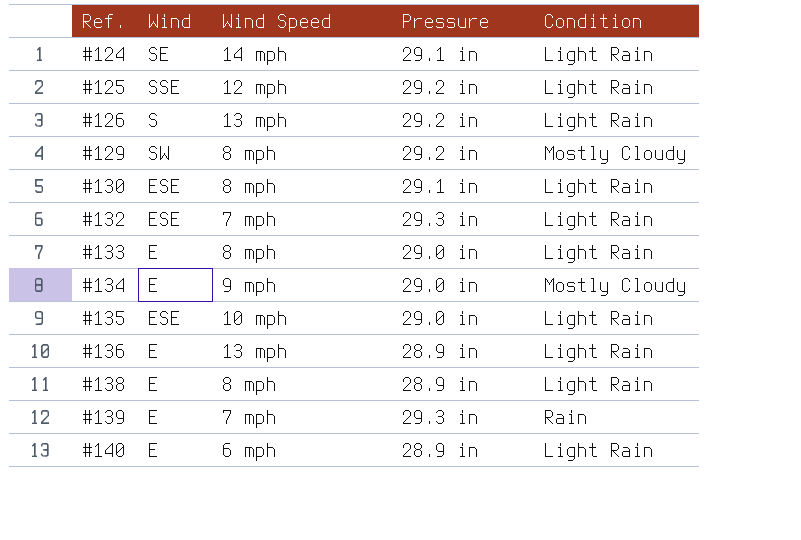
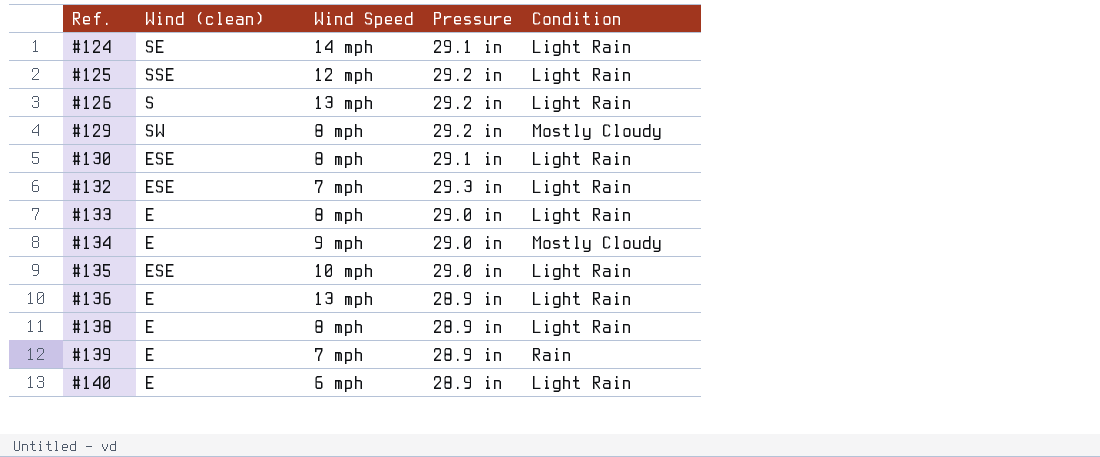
column name: Wind -> Wind (clean)
#139 | Pressure: 29.3 in -> 28.9 in

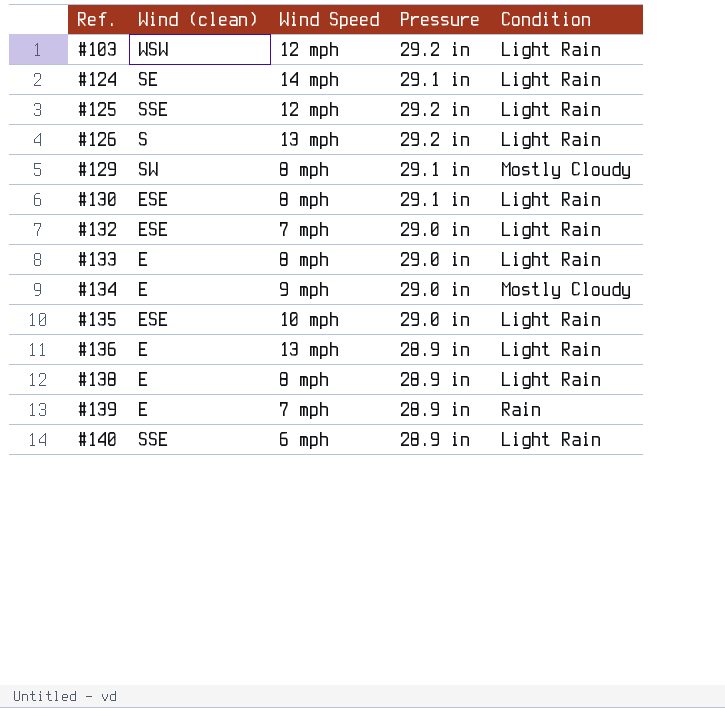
row #103: none -> WSW | 12 mph | 29.2 in | Light Rain
#129 | Pressure: 29.2 in -> 29.1 in
#132 | Pressure: 29.3 in -> 29.0 in
#140 | Wind (clean): E -> SSE

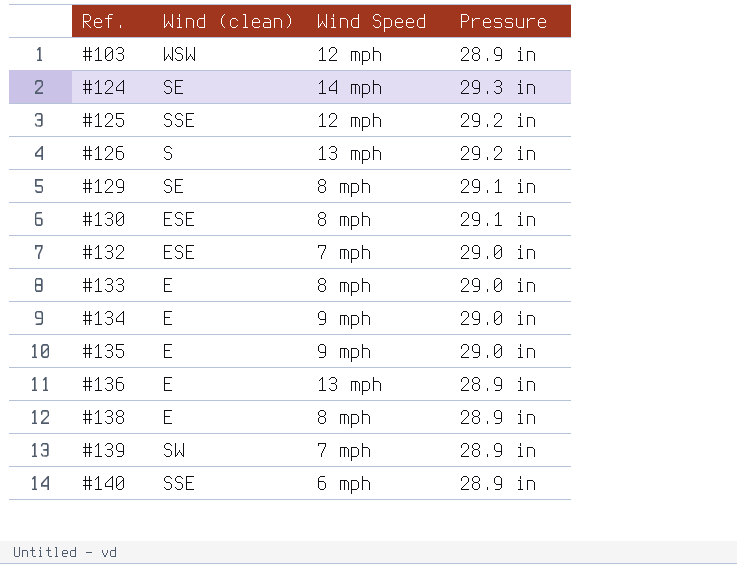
column Condition | position: 5 -> none
#103 | Pressure: 29.2 in -> 28.9 in
#124 | Pressure: 29.1 in -> 29.3 in
#129 | Wind (clean): SW -> SE
#135 | Wind (clean): ESE -> E
#135 | Wind Speed: 10 mph -> 9 mph
#139 | Wind (clean): E -> SW

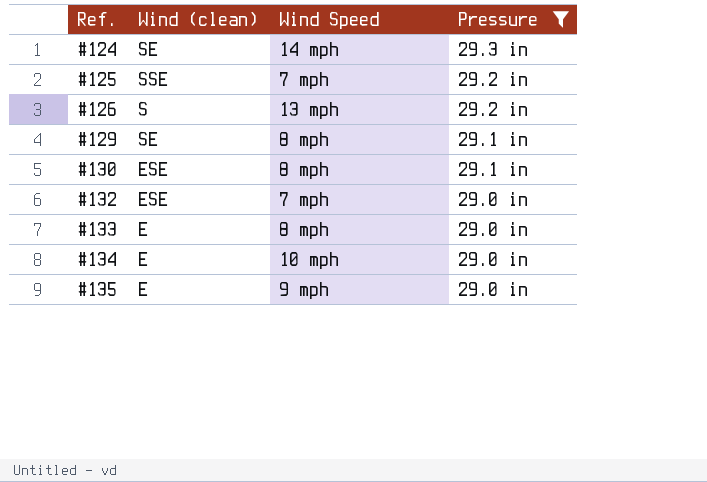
filter: none -> Pressure != 28.9 in
#125 | Wind Speed: 12 mph -> 7 mph
#134 | Wind Speed: 9 mph -> 10 mph

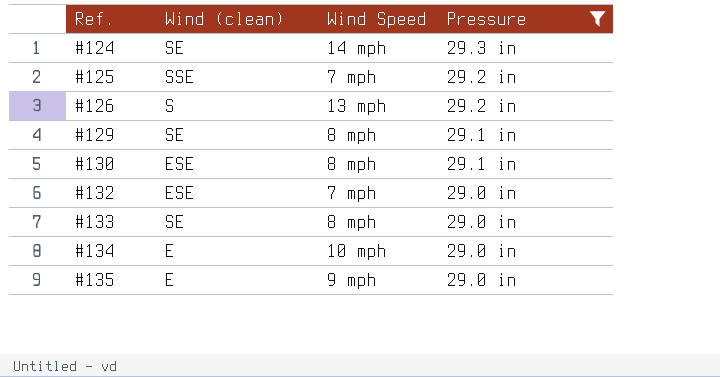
#133 | Wind (clean): E -> SE

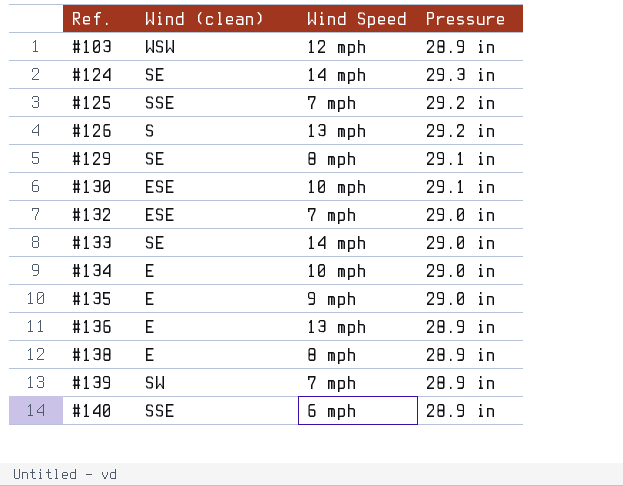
filter: Pressure != 28.9 in -> none
#130 | Wind Speed: 8 mph -> 10 mph
#133 | Wind Speed: 8 mph -> 14 mph

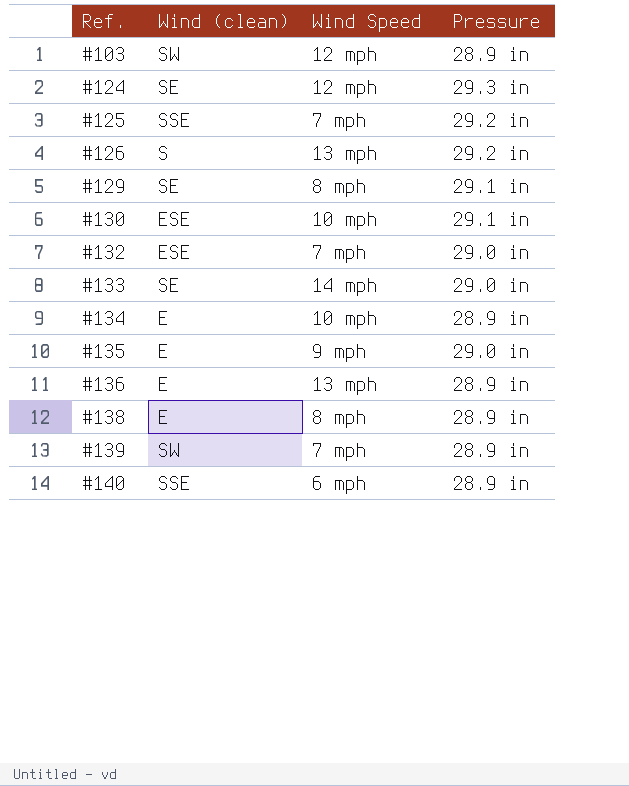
#103 | Wind (clean): WSW -> SW
#124 | Wind Speed: 14 mph -> 12 mph
#134 | Pressure: 29.0 in -> 28.9 in

